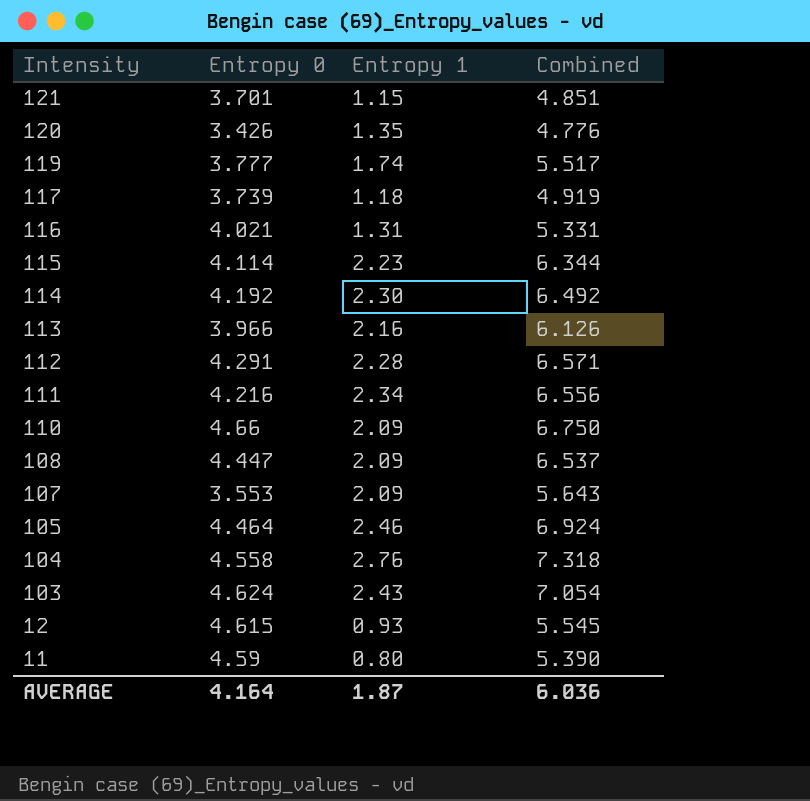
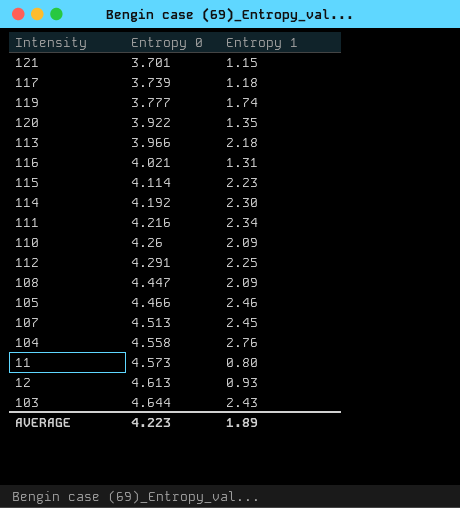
row order: Intensity descending -> Entropy 0 ascending
column Combined | formula: [Entropy 0] + [Entropy 1] -> none
120 | Entropy 0: 3.426 -> 3.922
113 | Entropy 1: 2.16 -> 2.18
110 | Entropy 0: 4.66 -> 4.26
112 | Entropy 1: 2.28 -> 2.25
105 | Entropy 0: 4.464 -> 4.466
107 | Entropy 0: 3.553 -> 4.513
107 | Entropy 1: 2.09 -> 2.45
11 | Entropy 0: 4.59 -> 4.573
12 | Entropy 0: 4.615 -> 4.613
103 | Entropy 0: 4.624 -> 4.644
AVERAGE | Entropy 0: 4.164 -> 4.223
AVERAGE | Entropy 1: 1.87 -> 1.89

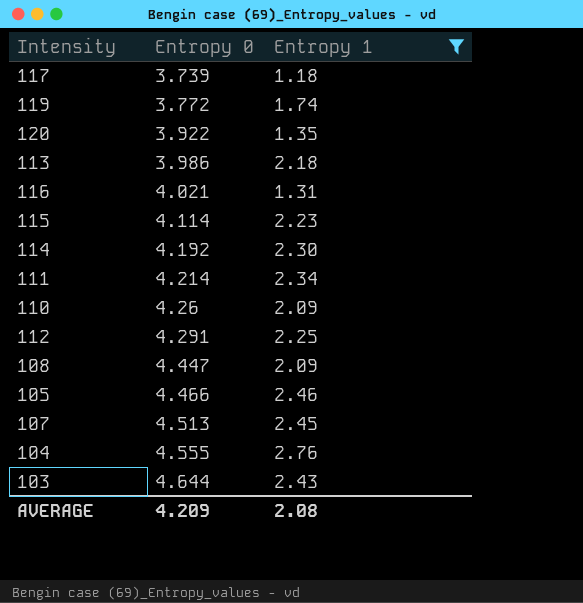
filter: none -> Entropy 1 >= 1.18
119 | Entropy 0: 3.777 -> 3.772
113 | Entropy 0: 3.966 -> 3.986
111 | Entropy 0: 4.216 -> 4.214
104 | Entropy 0: 4.558 -> 4.555
AVERAGE | Entropy 0: 4.223 -> 4.209
AVERAGE | Entropy 1: 1.89 -> 2.08

